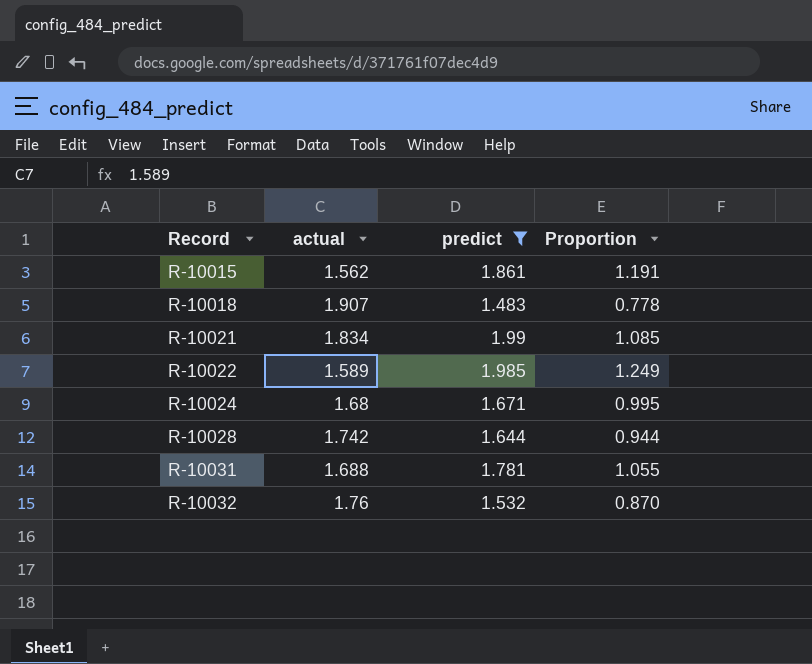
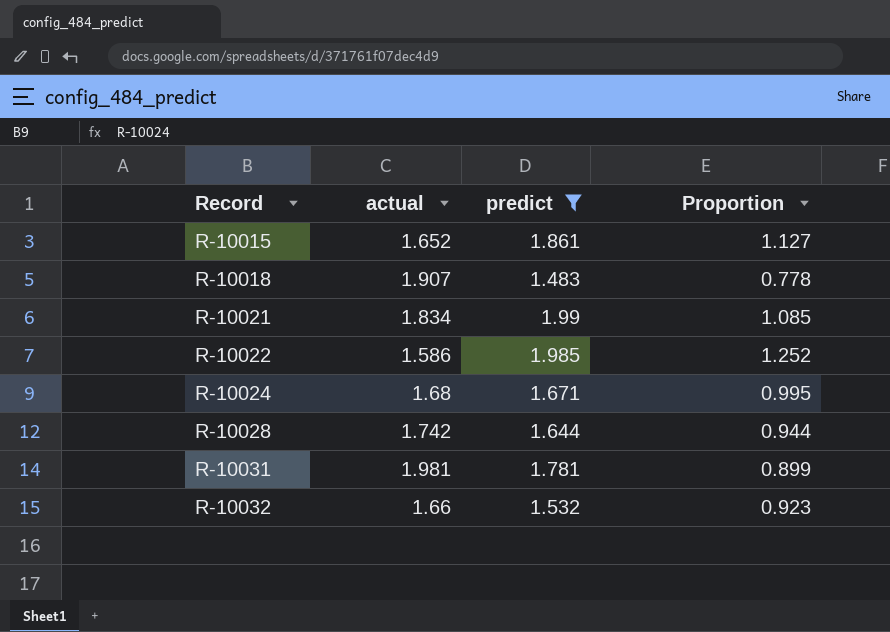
R-10015 | actual: 1.562 -> 1.652
R-10015 | Proportion: 1.191 -> 1.127
R-10022 | actual: 1.589 -> 1.586
R-10022 | Proportion: 1.249 -> 1.252
R-10031 | actual: 1.688 -> 1.981
R-10031 | Proportion: 1.055 -> 0.899
R-10032 | actual: 1.76 -> 1.66
R-10032 | Proportion: 0.870 -> 0.923

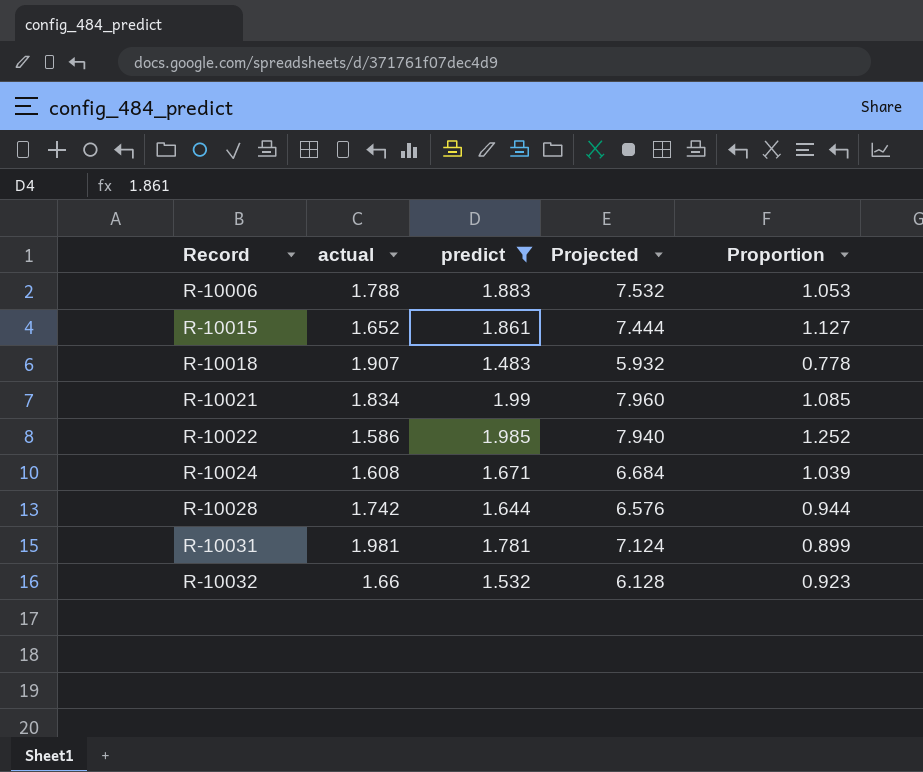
column Projected | formula: none -> [predict] * 4
row R-10006: none -> 1.788 | 1.883 | 7.532 | 1.053
R-10024 | actual: 1.68 -> 1.608
R-10024 | Proportion: 0.995 -> 1.039

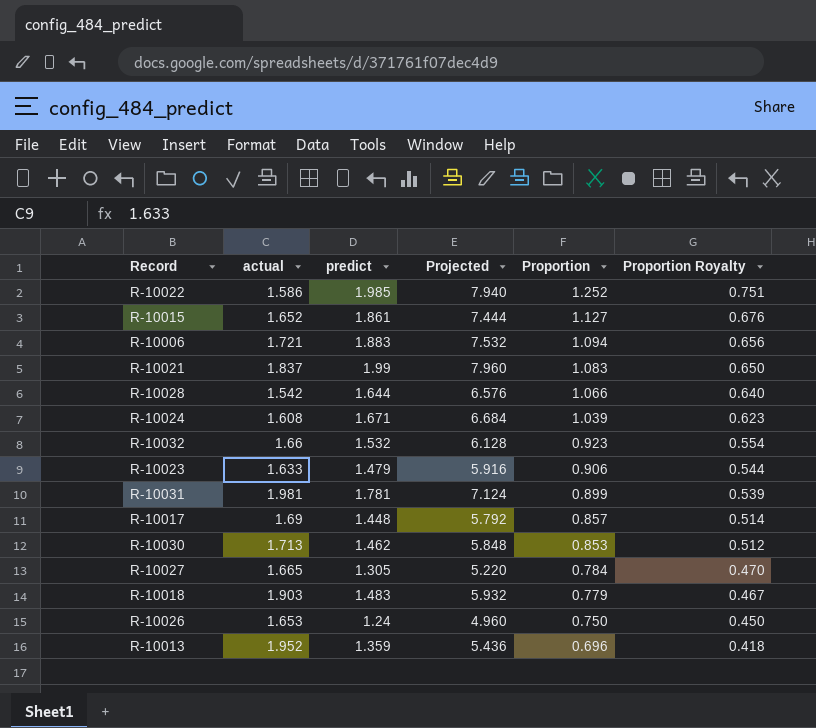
filter: predict >= 1.483 -> none
row order: Record ascending -> Proportion descending
column Proportion Royalty | formula: none -> [Proportion] * 0.6
R-10006 | actual: 1.788 -> 1.721
R-10006 | Proportion: 1.053 -> 1.094
R-10021 | actual: 1.834 -> 1.837
R-10021 | Proportion: 1.085 -> 1.083
R-10028 | actual: 1.742 -> 1.542
R-10028 | Proportion: 0.944 -> 1.066
R-10018 | actual: 1.907 -> 1.903
R-10018 | Proportion: 0.778 -> 0.779

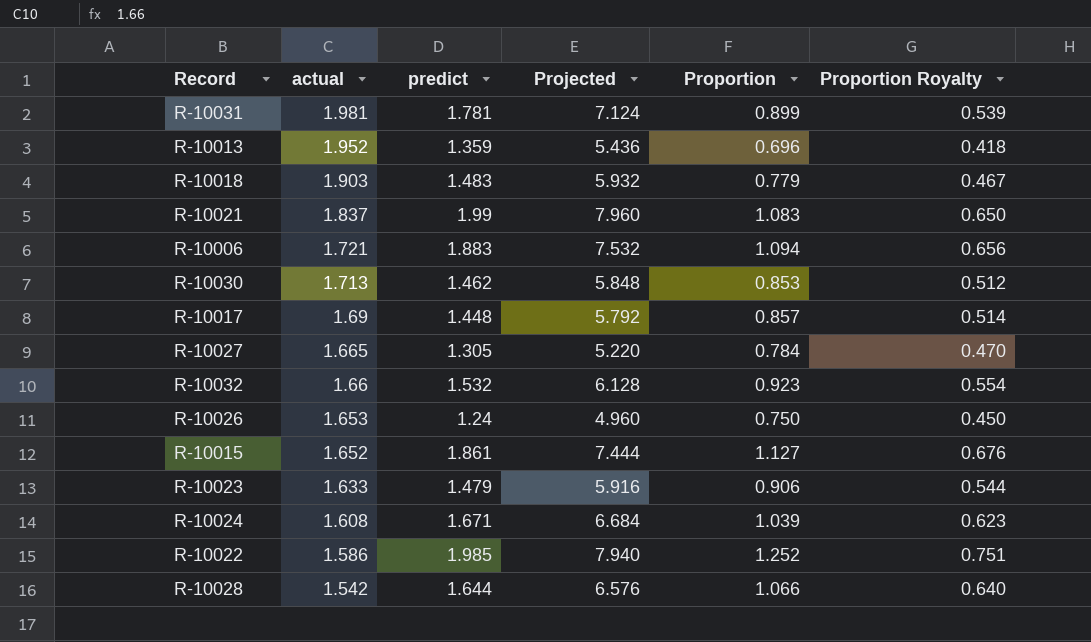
row order: Proportion descending -> actual descending

